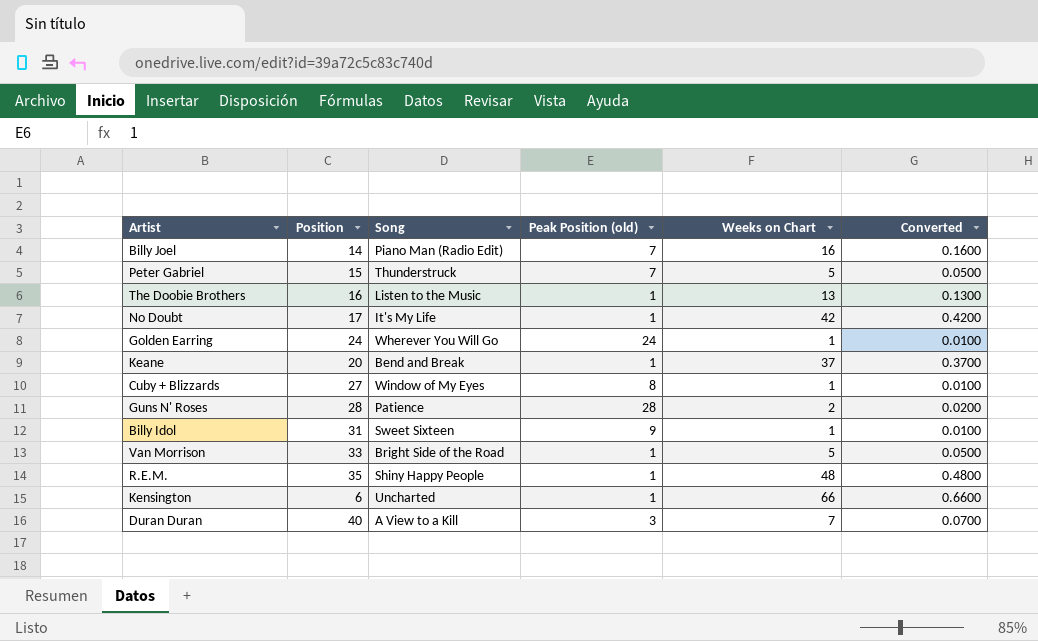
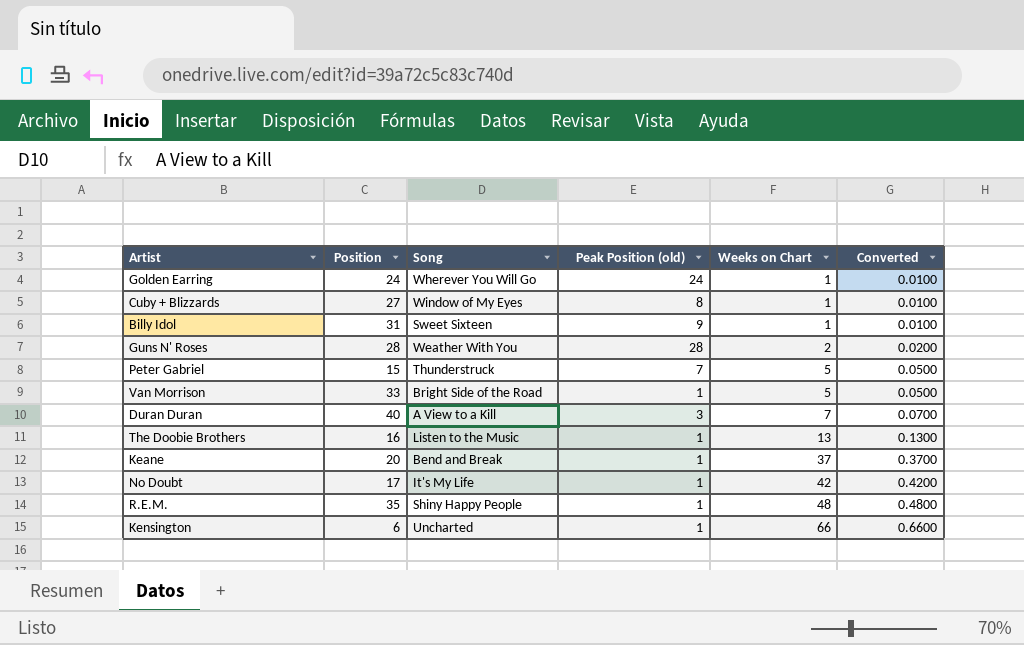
row order: none -> Weeks on Chart ascending
row Billy Joel: 14 | Piano Man (Radio Edit) | 7 | 16 | 0.1600 -> none
Guns N' Roses | Song: Patience -> Weather With You

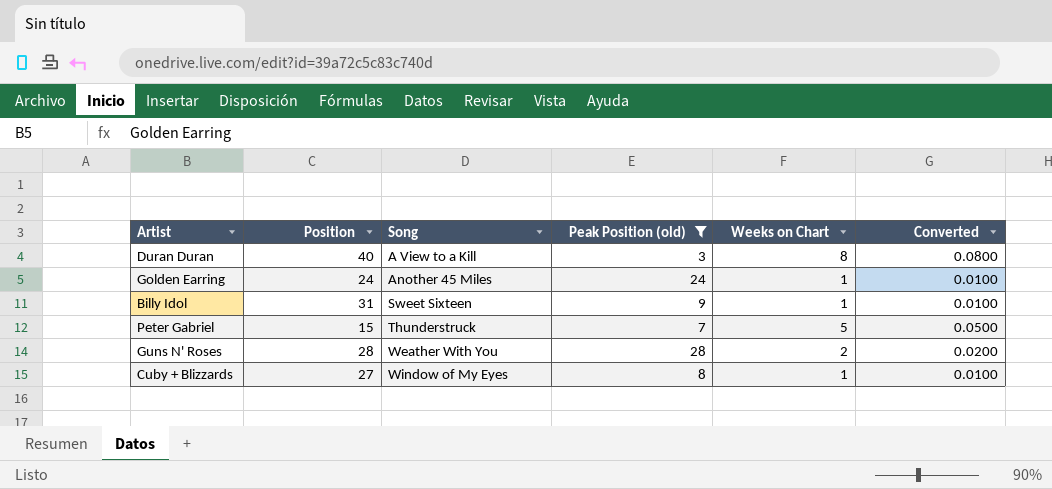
filter: none -> Peak Position (old) != 1
row order: Weeks on Chart ascending -> Song ascending
Duran Duran | Weeks on Chart: 7 -> 8
Duran Duran | Converted: 0.0700 -> 0.0800
Golden Earring | Song: Wherever You Will Go -> Another 45 Miles

